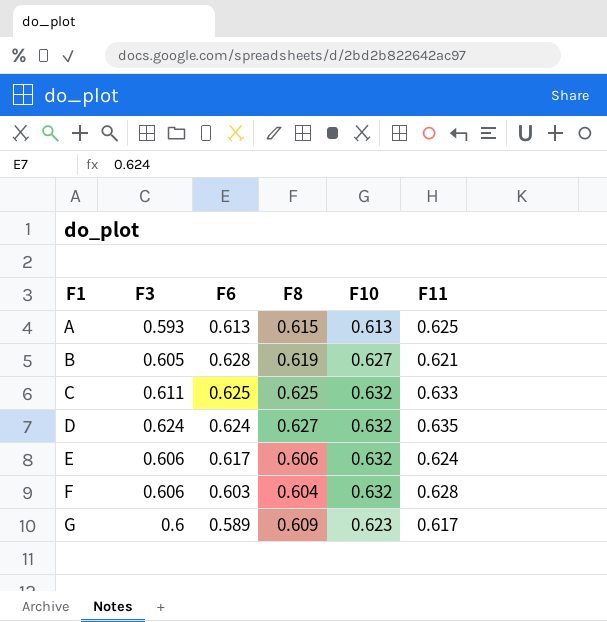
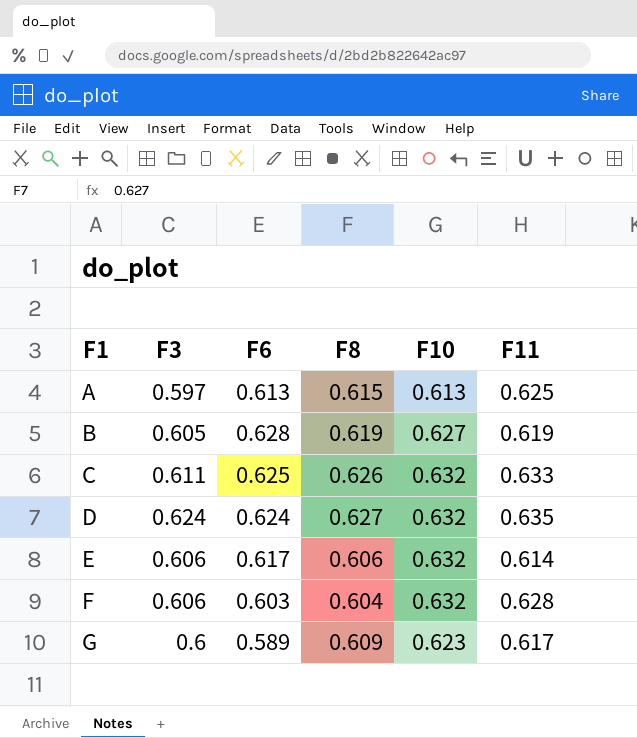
A | F3: 0.593 -> 0.597
B | F11: 0.621 -> 0.619
C | F8: 0.625 -> 0.626
E | F11: 0.624 -> 0.614

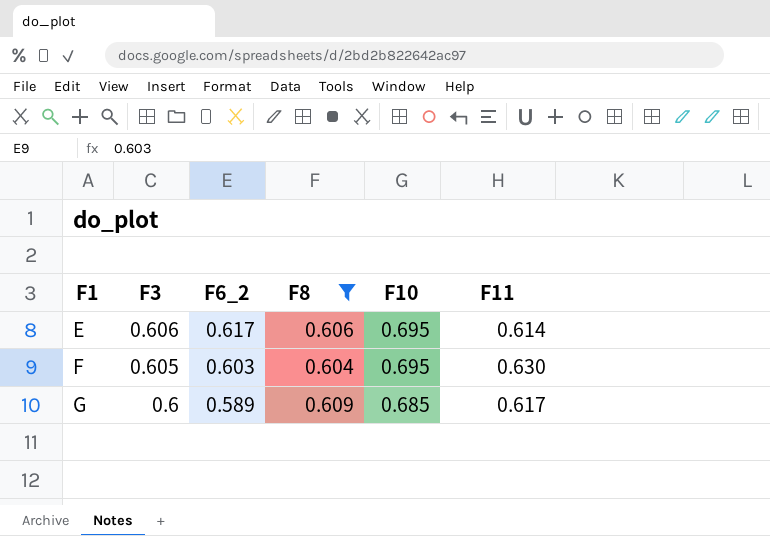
filter: none -> F8 <= 0.609
column name: F6 -> F6_2
E | F10: 0.632 -> 0.695
F | F3: 0.606 -> 0.605
F | F10: 0.632 -> 0.695
F | F11: 0.628 -> 0.630
G | F10: 0.623 -> 0.685

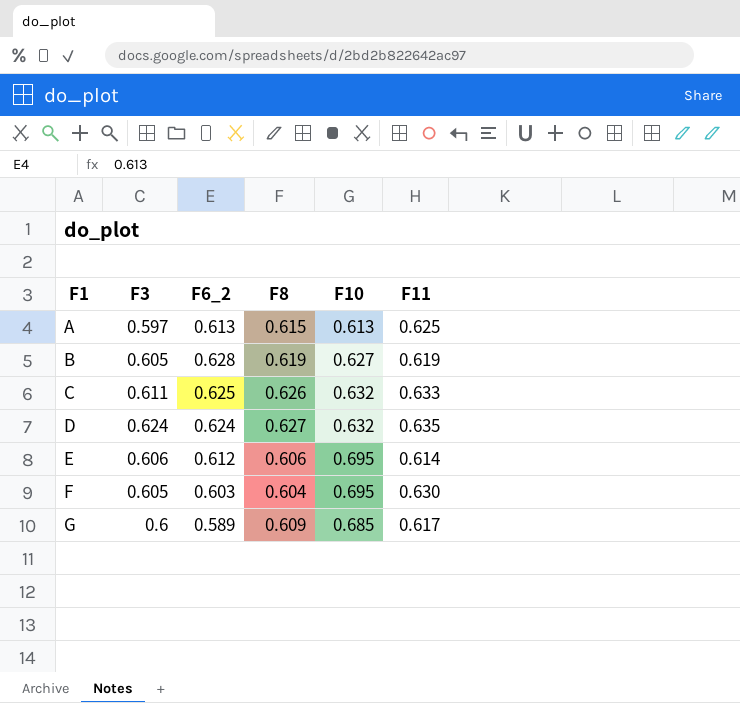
filter: F8 <= 0.609 -> none
E | F6_2: 0.617 -> 0.612

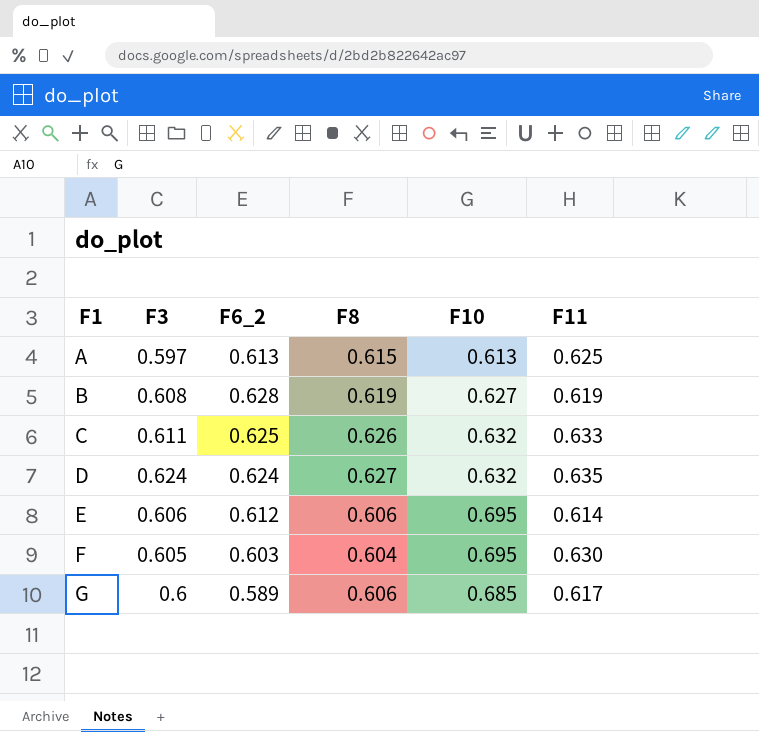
B | F3: 0.605 -> 0.608
G | F8: 0.609 -> 0.606

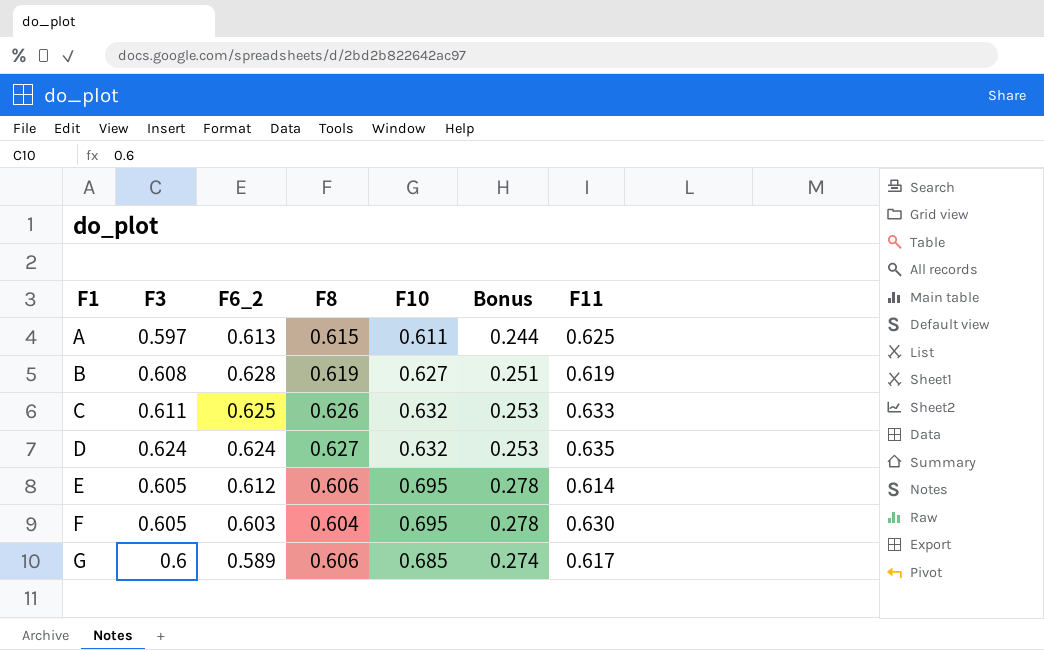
column Bonus | formula: none -> [F10] * 0.4
A | F10: 0.613 -> 0.611
E | F3: 0.606 -> 0.605

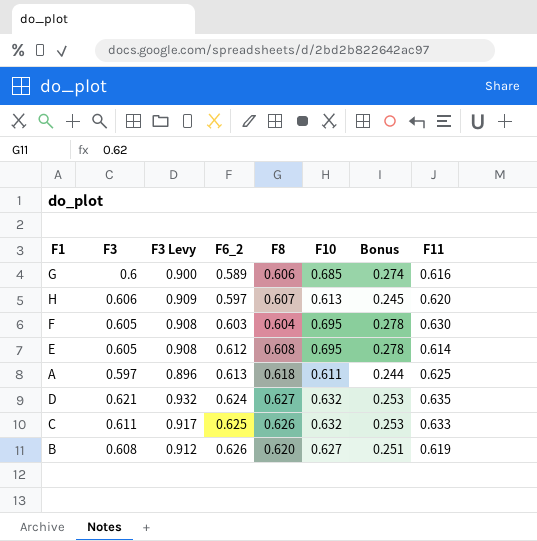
row order: F1 ascending -> F6_2 ascending
column F3 Levy | formula: none -> [F3] * 1.5
G | F11: 0.617 -> 0.616
row H: none -> 0.606 | 0.909 | 0.597 | 0.607 | 0.613 | 0.245 | 0.620
E | F8: 0.606 -> 0.608
A | F8: 0.615 -> 0.618
D | F3: 0.624 -> 0.621
B | F6_2: 0.628 -> 0.626
B | F8: 0.619 -> 0.620

